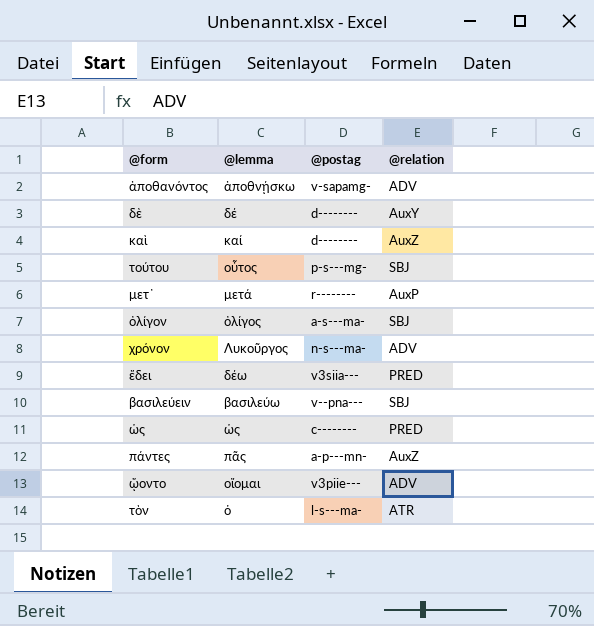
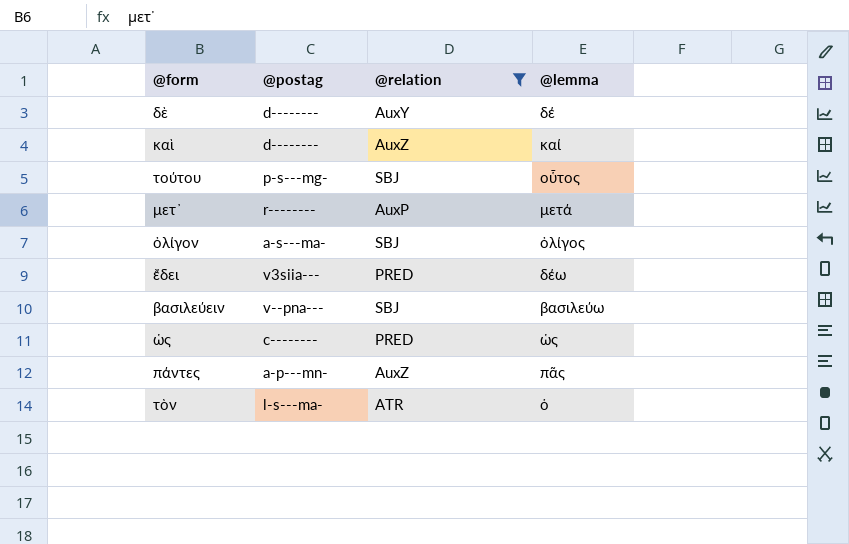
filter: none -> @relation != ADV
column @lemma | position: 2 -> 4

